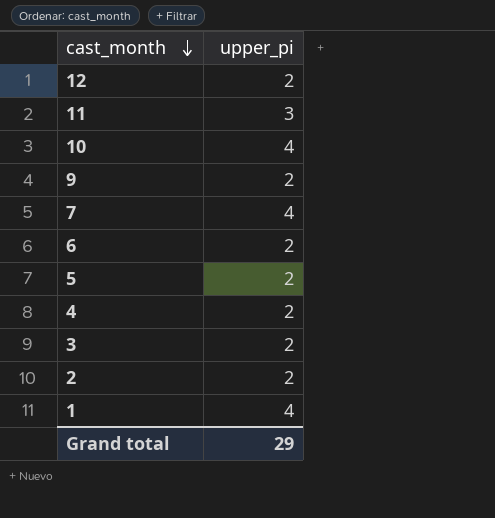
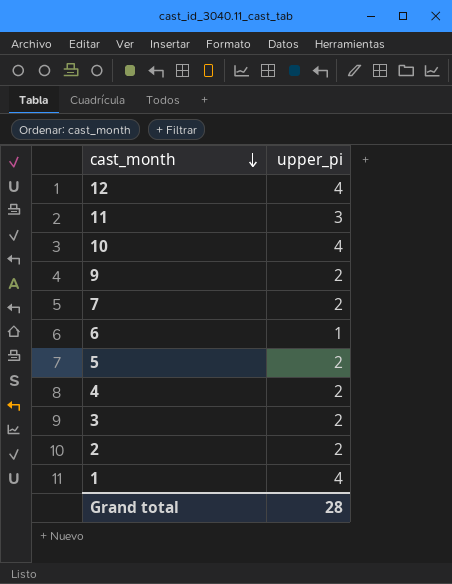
12 | upper_pi: 2 -> 4
7 | upper_pi: 4 -> 2
6 | upper_pi: 2 -> 1
Grand total | upper_pi: 29 -> 28

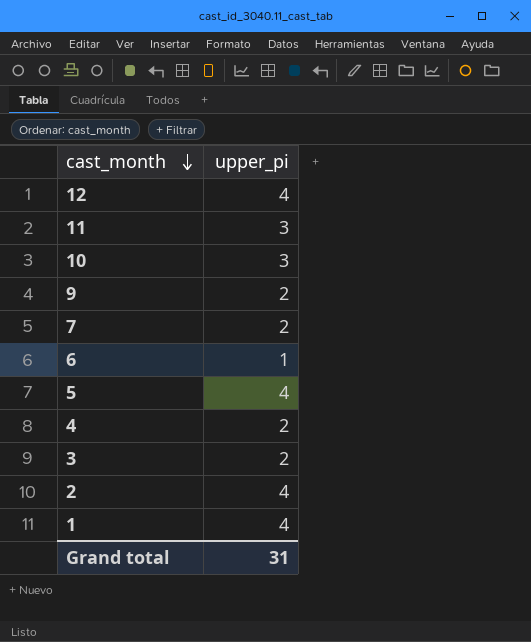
10 | upper_pi: 4 -> 3
5 | upper_pi: 2 -> 4
2 | upper_pi: 2 -> 4
Grand total | upper_pi: 28 -> 31

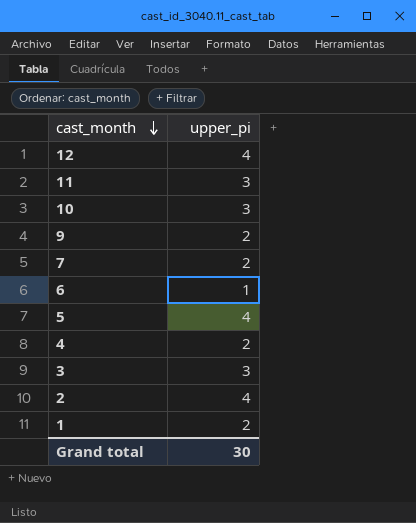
3 | upper_pi: 2 -> 3
1 | upper_pi: 4 -> 2
Grand total | upper_pi: 31 -> 30

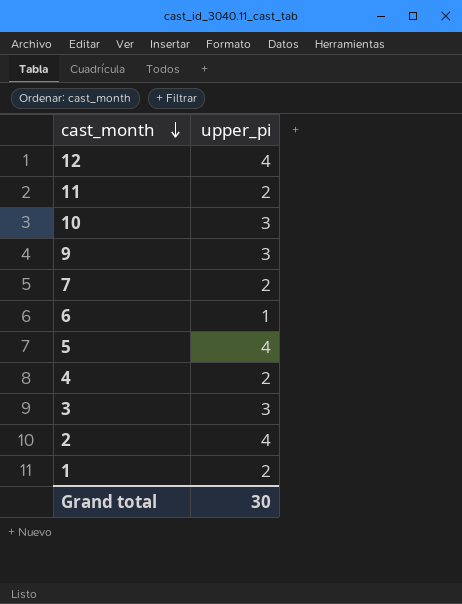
11 | upper_pi: 3 -> 2
9 | upper_pi: 2 -> 3

